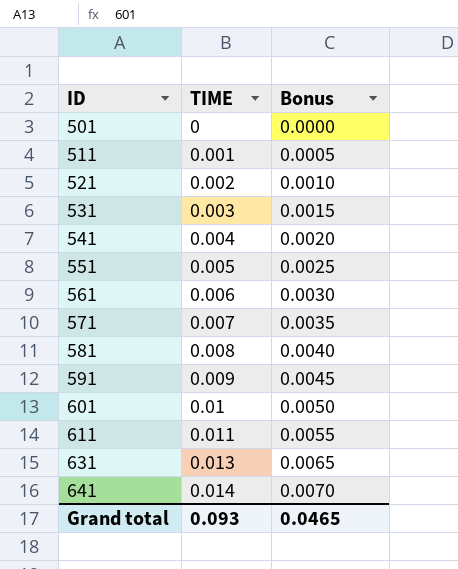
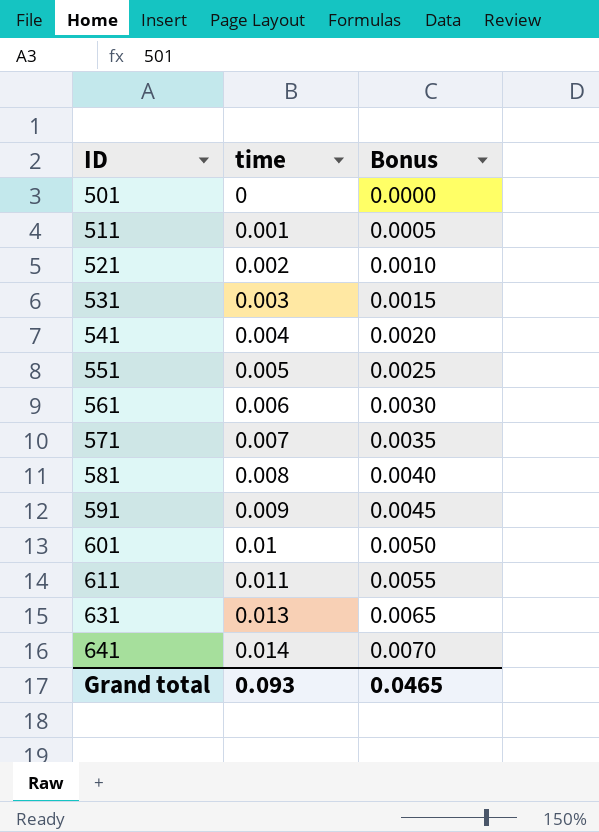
column name: TIME -> time

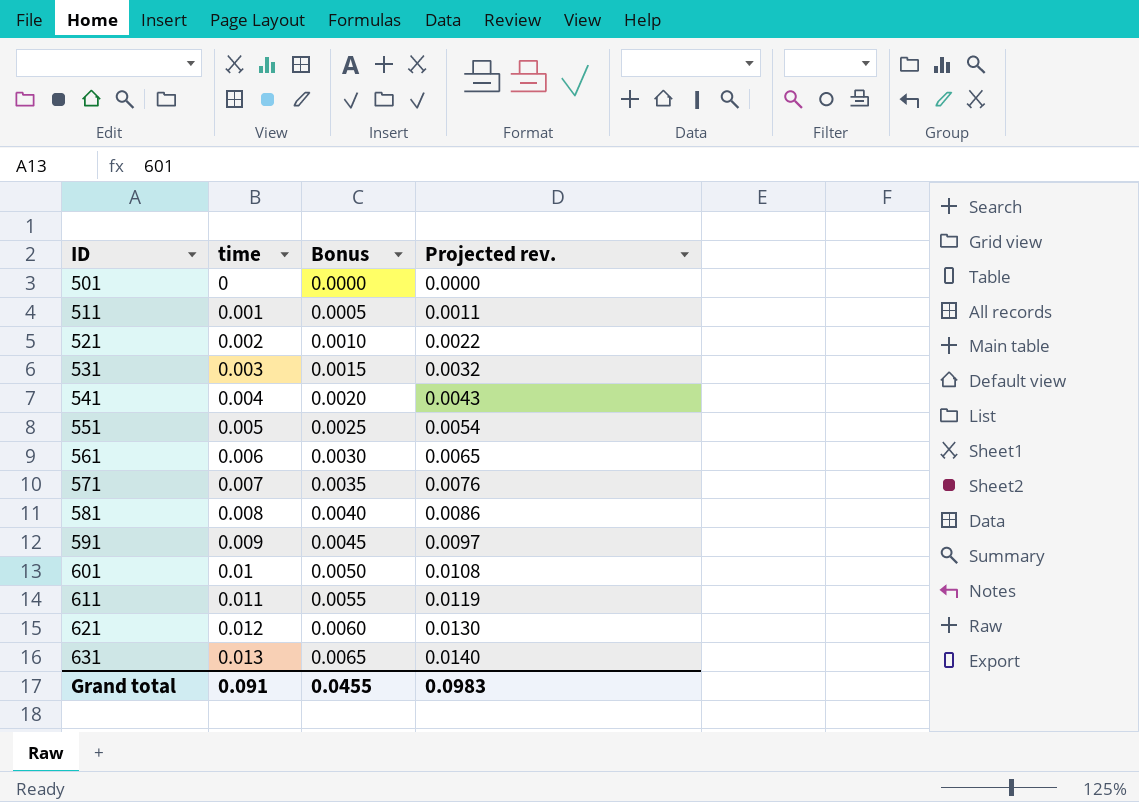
column Projected rev. | formula: none -> [time] * 1.08
row 641: 0.014 | 0.0070 -> none
row 621: none -> 0.012 | 0.0060 | 0.0130
Grand total | time: 0.093 -> 0.091
Grand total | Bonus: 0.0465 -> 0.0455

